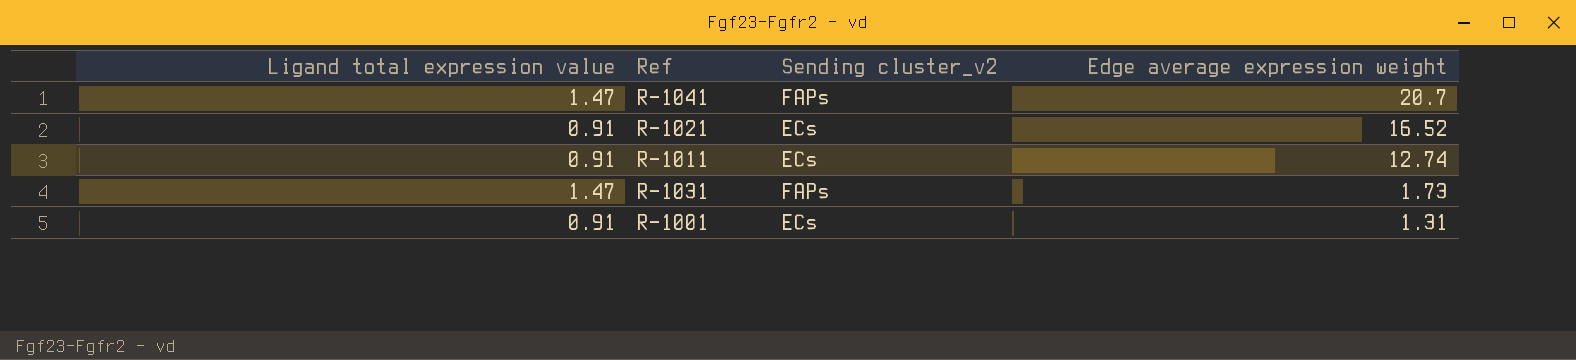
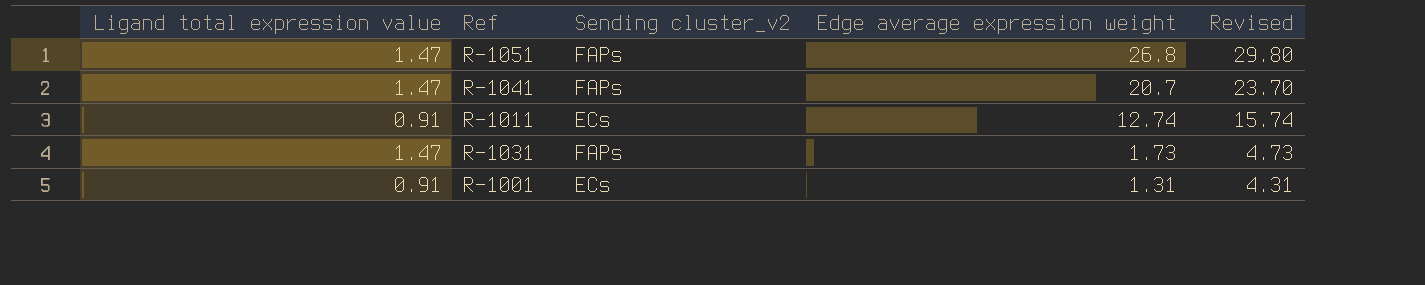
column Revised | formula: none -> [Edge average expression weight] + 3
row R-1021: 0.91 | ECs | 16.52 -> none
row R-1051: none -> 1.47 | FAPs | 26.8 | 29.80

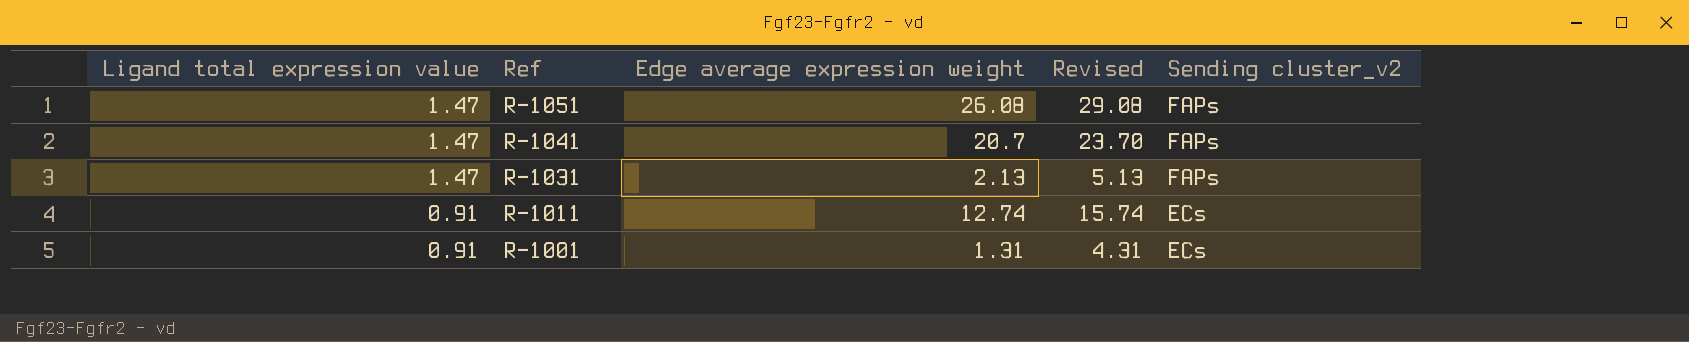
row order: Edge average expression weight descending -> Ligand total expression value descending
column Sending cluster_v2 | position: 3 -> 5
R-1051 | Edge average expression weight: 26.8 -> 26.08
R-1051 | Revised: 29.80 -> 29.08
R-1031 | Edge average expression weight: 1.73 -> 2.13
R-1031 | Revised: 4.73 -> 5.13

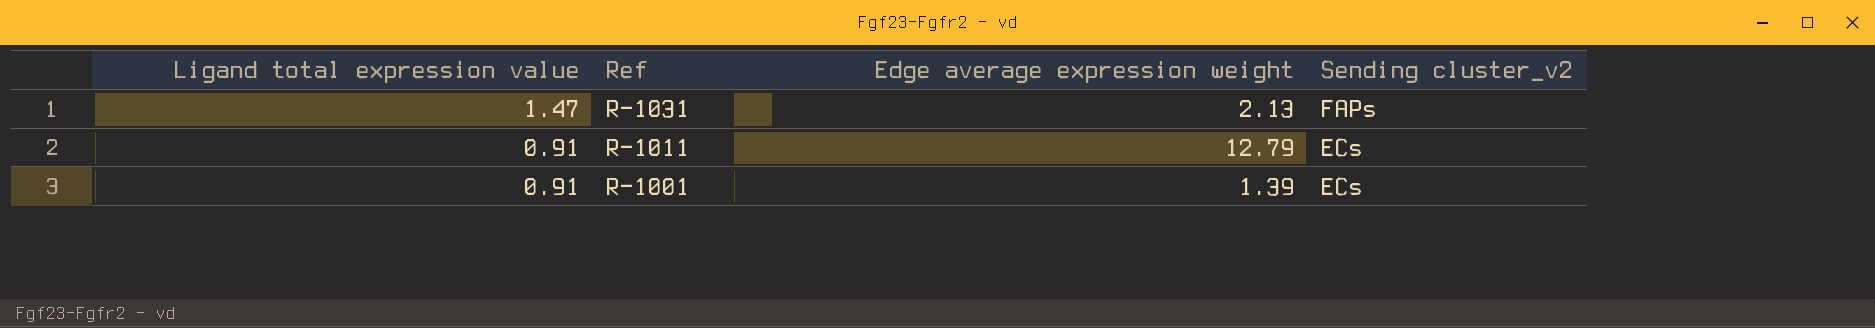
column Revised | formula: [Edge average expression weight] + 3 -> none
row R-1051: 1.47 | 26.08 | 29.08 | FAPs -> none
row R-1041: 1.47 | 20.7 | 23.70 | FAPs -> none
R-1011 | Edge average expression weight: 12.74 -> 12.79
R-1001 | Edge average expression weight: 1.31 -> 1.39

